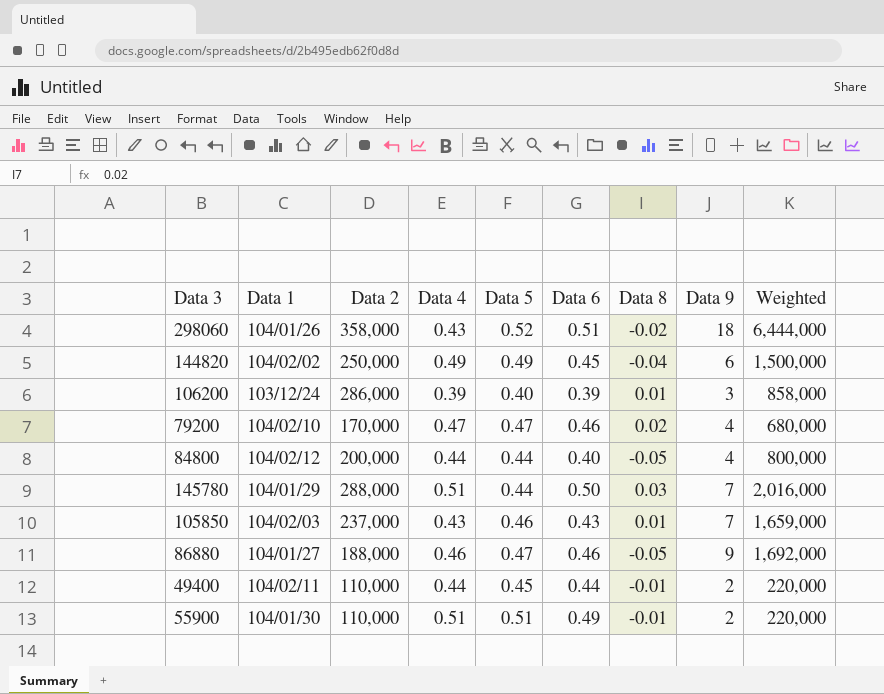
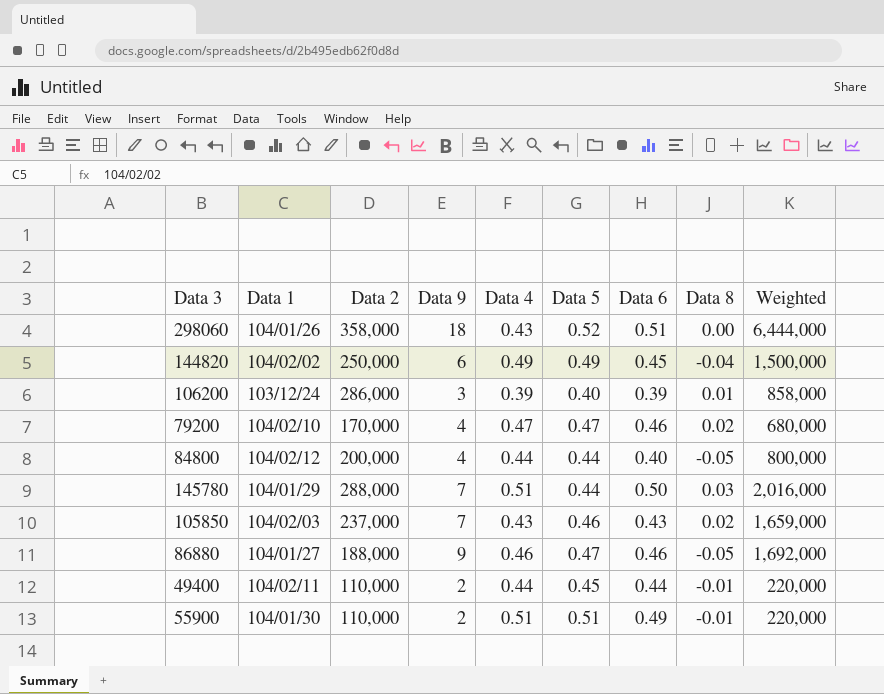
column Data 9 | position: 8 -> 4
298060 | Data 8: -0.02 -> 0.00
105850 | Data 8: 0.01 -> 0.02

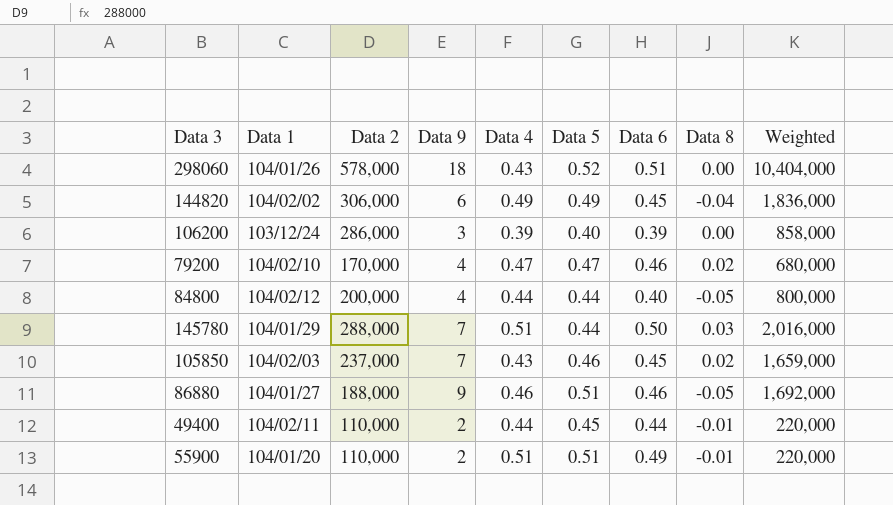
298060 | Data 2: 358,000 -> 578,000
298060 | Weighted: 6,444,000 -> 10,404,000
144820 | Data 2: 250,000 -> 306,000
144820 | Weighted: 1,500,000 -> 1,836,000
106200 | Data 8: 0.01 -> 0.00
105850 | Data 6: 0.43 -> 0.45
86880 | Data 5: 0.47 -> 0.51
55900 | Data 1: 104/01/30 -> 104/01/20

